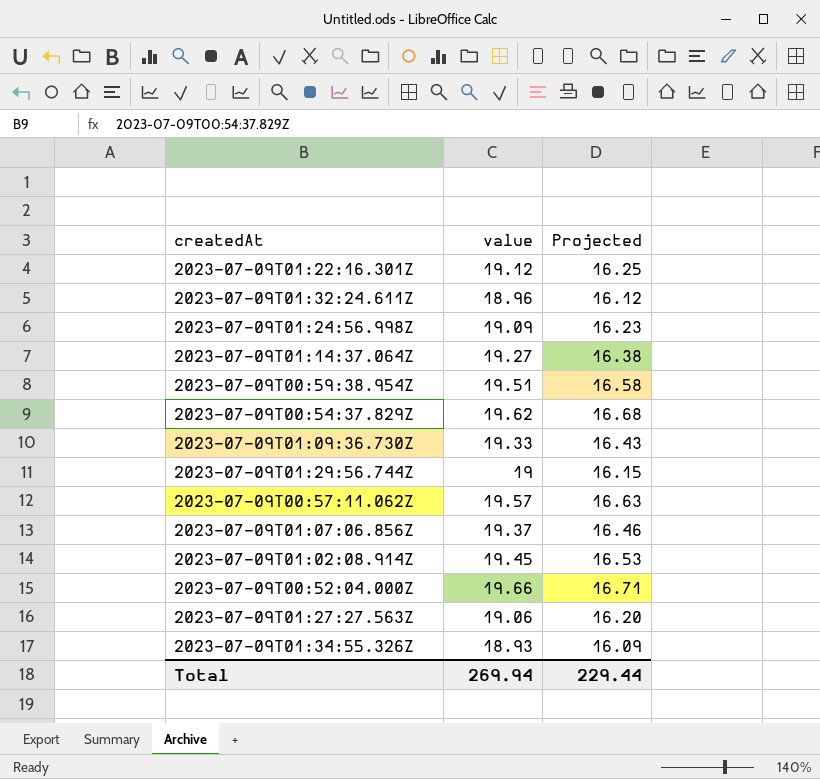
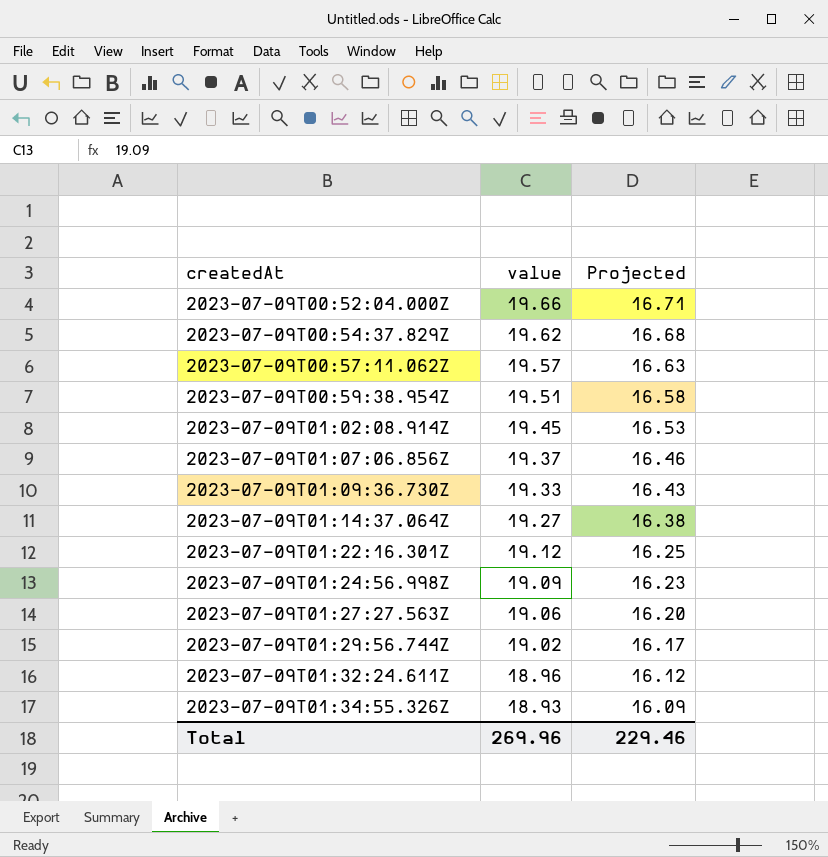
row order: none -> createdAt ascending
2023-07-09T01:29:56.744Z | value: 19 -> 19.02
2023-07-09T01:29:56.744Z | Projected: 16.15 -> 16.17
Total | value: 269.94 -> 269.96
Total | Projected: 229.44 -> 229.46

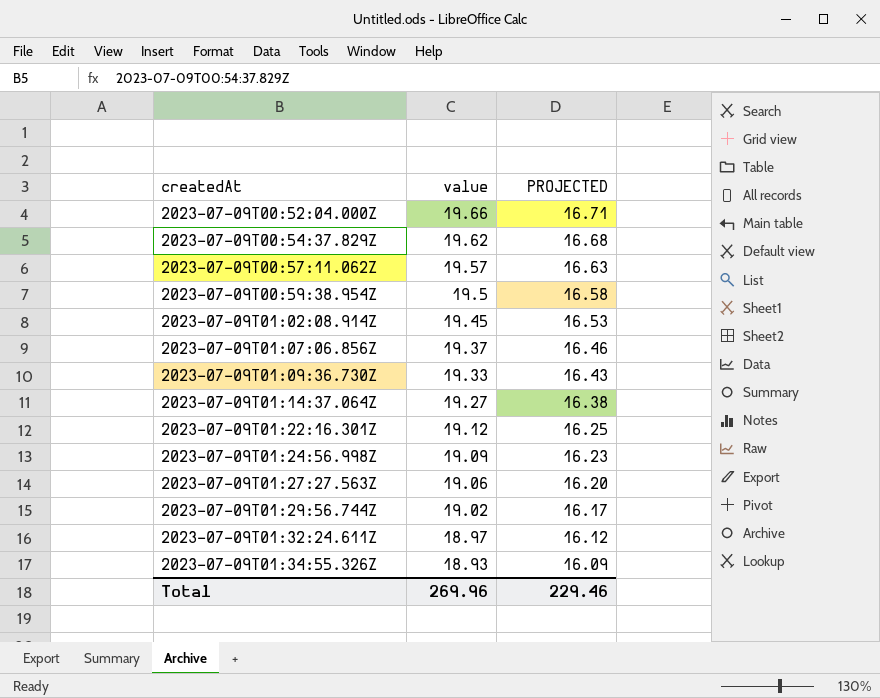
column name: Projected -> PROJECTED
2023-07-09T00:59:38.954Z | value: 19.51 -> 19.5
2023-07-09T01:32:24.611Z | value: 18.96 -> 18.97

